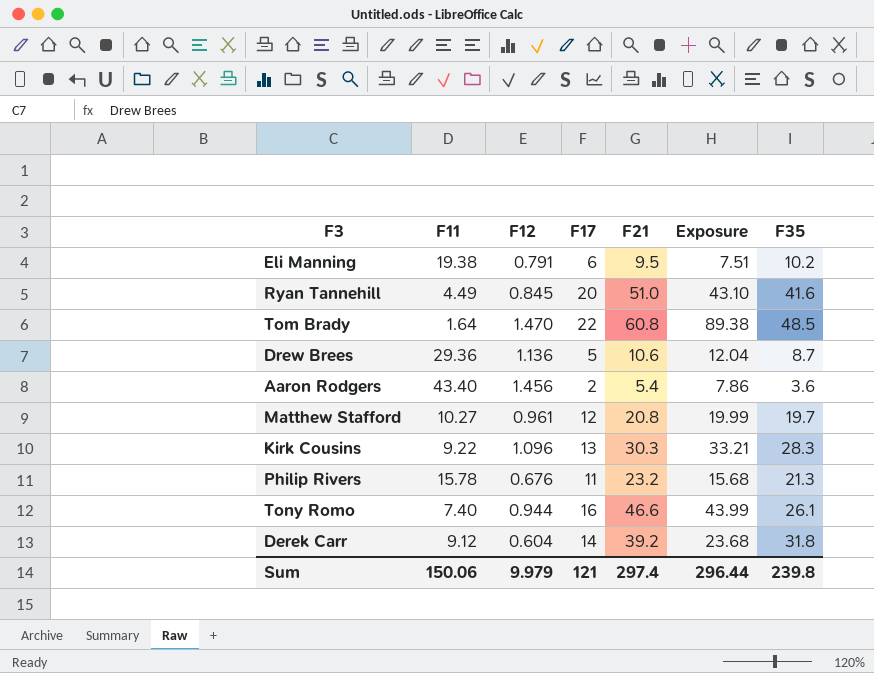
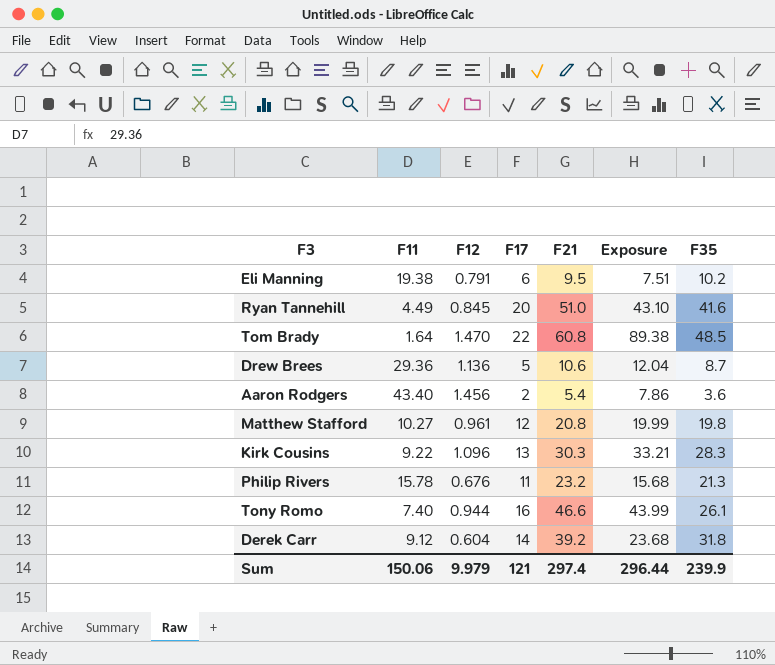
Matthew Stafford | F35: 19.7 -> 19.8
Sum | F35: 239.8 -> 239.9

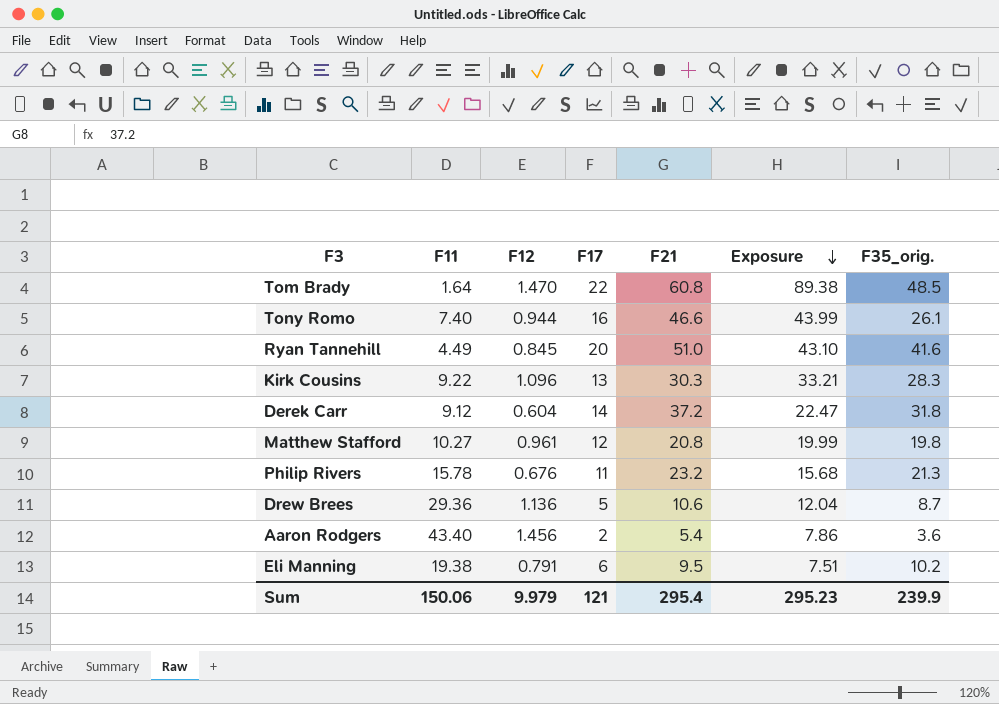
row order: none -> Exposure descending
column name: F35 -> F35_orig.
Derek Carr | F21: 39.2 -> 37.2
Derek Carr | Exposure: 23.68 -> 22.47
Sum | F21: 297.4 -> 295.4
Sum | Exposure: 296.44 -> 295.23

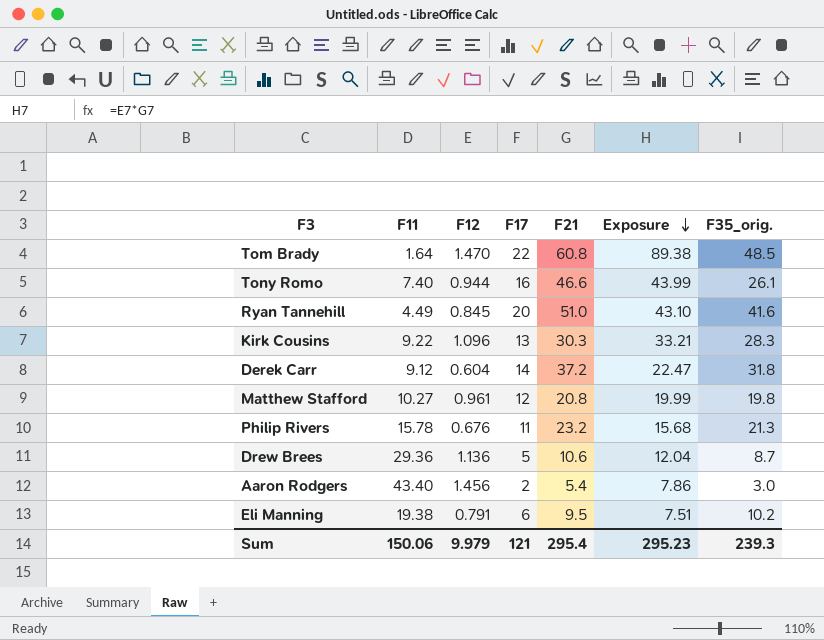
Aaron Rodgers | F35_orig.: 3.6 -> 3.0
Sum | F35_orig.: 239.9 -> 239.3

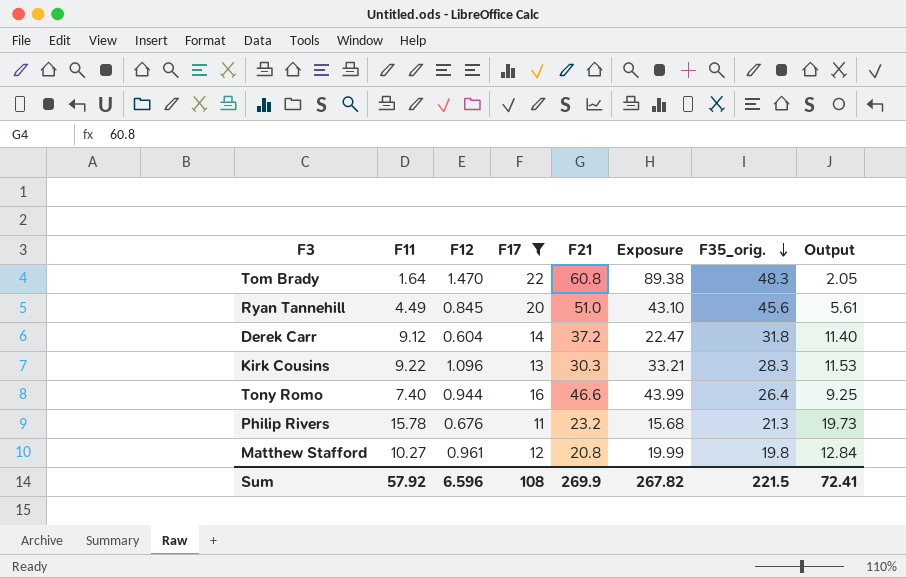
filter: none -> F17 >= 11
row order: Exposure descending -> F35_orig. descending
column Output | formula: none -> [F11] * 1.25
Tom Brady | F35_orig.: 48.5 -> 48.3
Ryan Tannehill | F35_orig.: 41.6 -> 45.6
Tony Romo | F35_orig.: 26.1 -> 26.4
Sum | F11: 150.06 -> 57.92
Sum | F12: 9.979 -> 6.596
Sum | F17: 121 -> 108
Sum | F21: 295.4 -> 269.9
Sum | Exposure: 295.23 -> 267.82
Sum | F35_orig.: 239.3 -> 221.5

